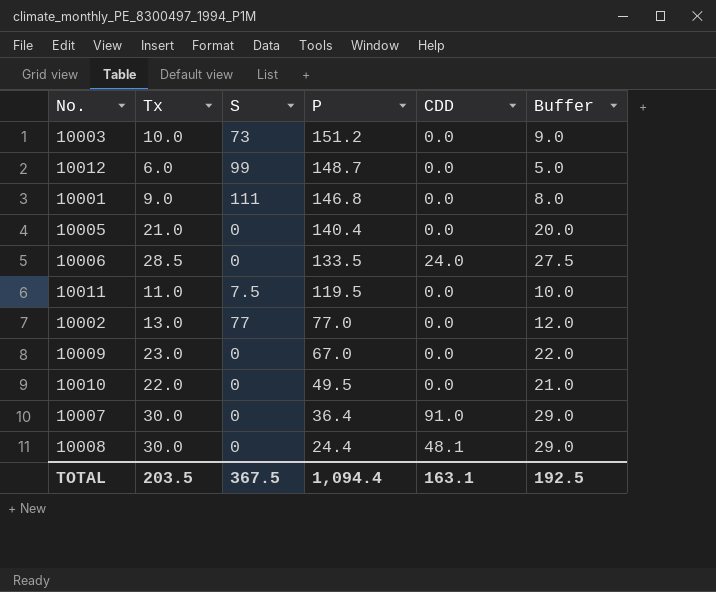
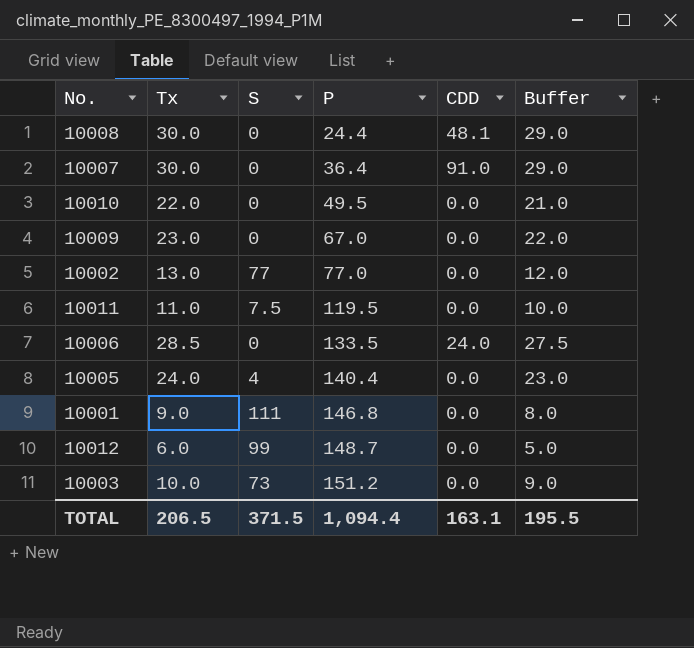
row order: P descending -> P ascending
10005 | Tx: 21.0 -> 24.0
10005 | S: 0 -> 4
10005 | Buffer: 20.0 -> 23.0
TOTAL | Tx: 203.5 -> 206.5
TOTAL | S: 367.5 -> 371.5
TOTAL | Buffer: 192.5 -> 195.5

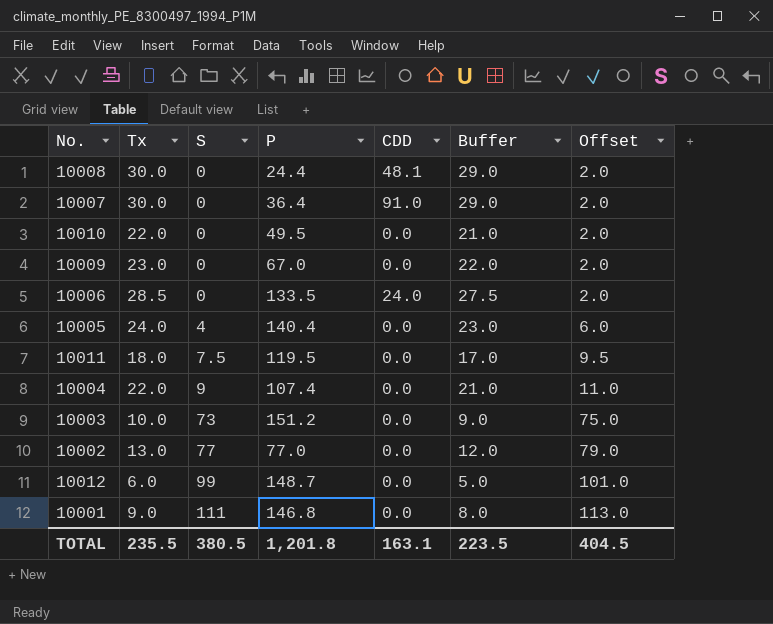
row order: P ascending -> S ascending
column Offset | formula: none -> [S] + 2
10011 | Tx: 11.0 -> 18.0
10011 | Buffer: 10.0 -> 17.0
row 10004: none -> 22.0 | 9 | 107.4 | 0.0 | 21.0 | 11.0
TOTAL | Tx: 206.5 -> 235.5
TOTAL | S: 371.5 -> 380.5
TOTAL | P: 1,094.4 -> 1,201.8
TOTAL | Buffer: 195.5 -> 223.5

